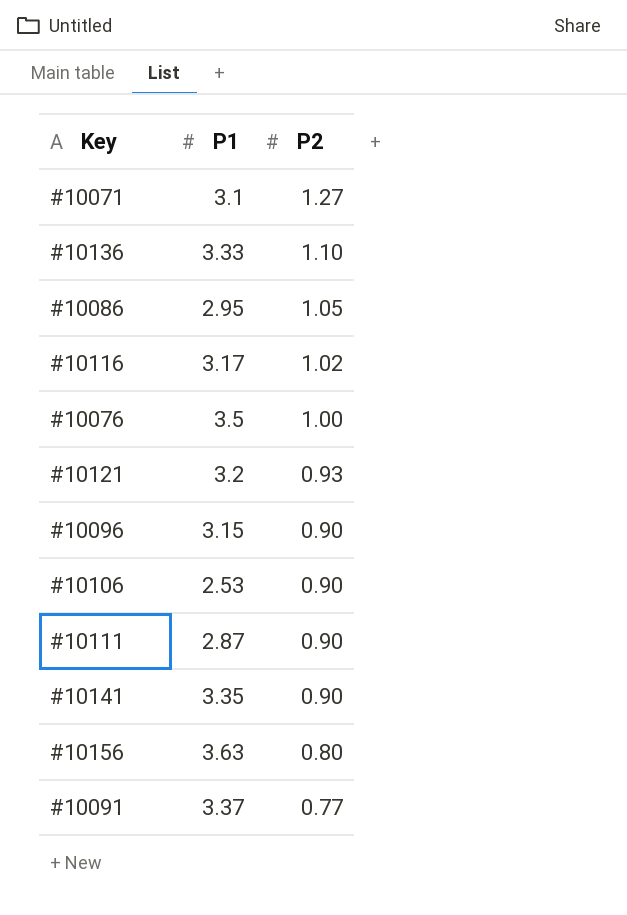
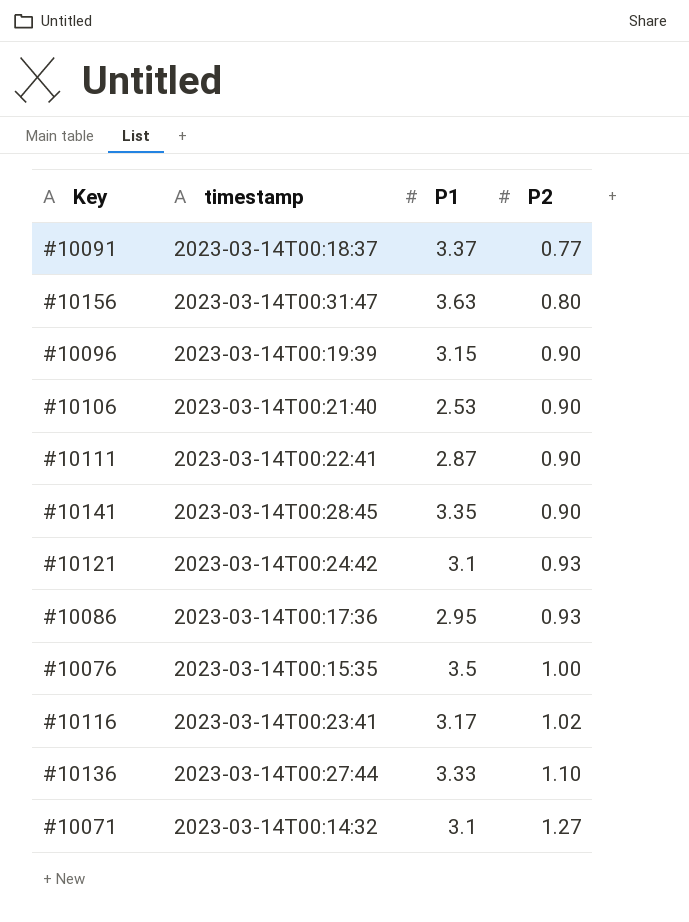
row order: P2 descending -> P2 ascending
column timestamp | position: none -> 2
#10121 | P1: 3.2 -> 3.1
#10086 | P2: 1.05 -> 0.93

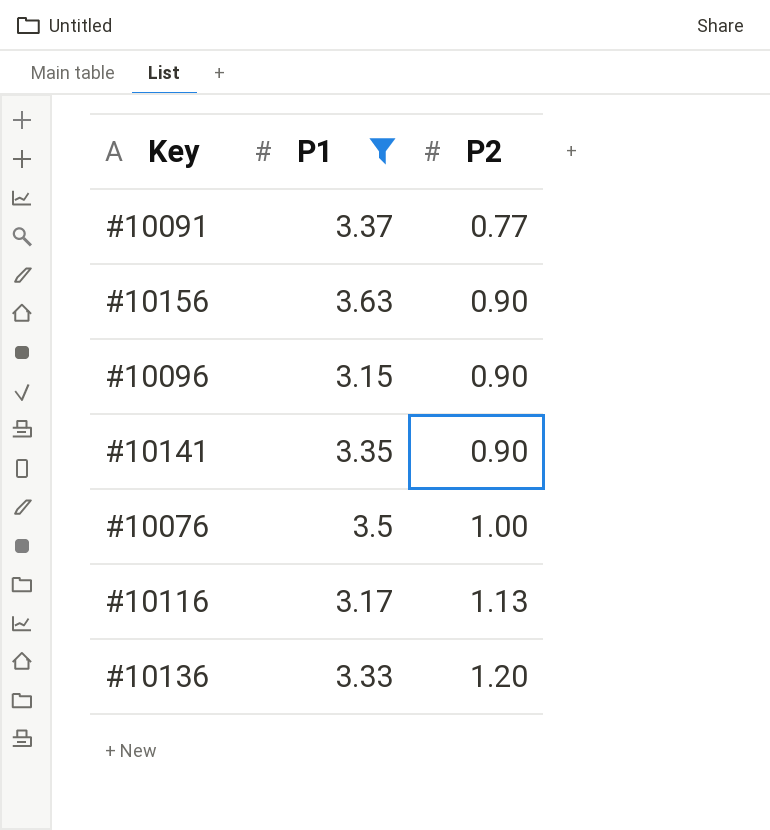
filter: none -> P1 >= 3.15
column timestamp | position: 2 -> none
#10156 | P2: 0.80 -> 0.90
#10116 | P2: 1.02 -> 1.13
#10136 | P2: 1.10 -> 1.20

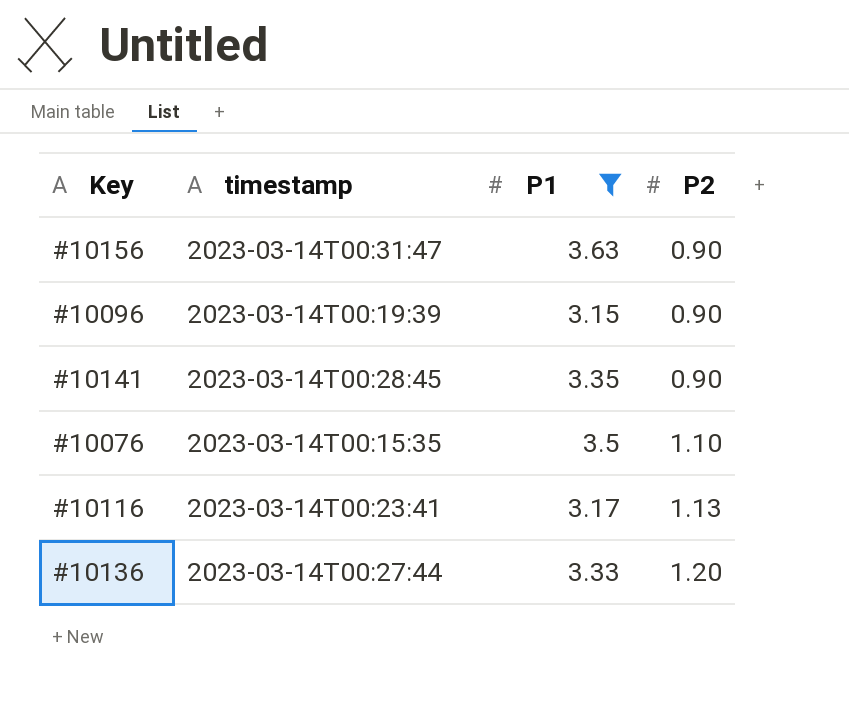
column timestamp | position: none -> 2
row #10091: 3.37 | 0.77 -> none
#10076 | P2: 1.00 -> 1.10

